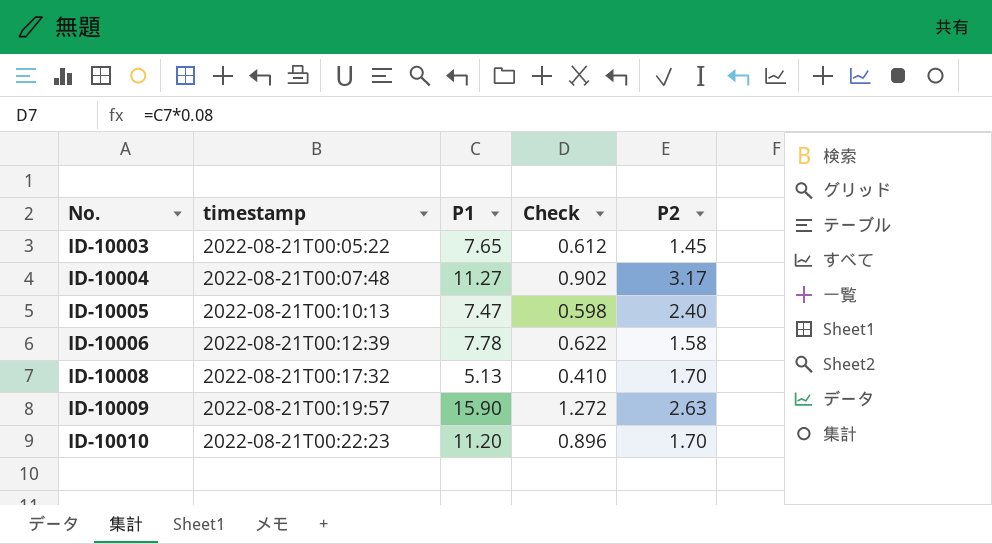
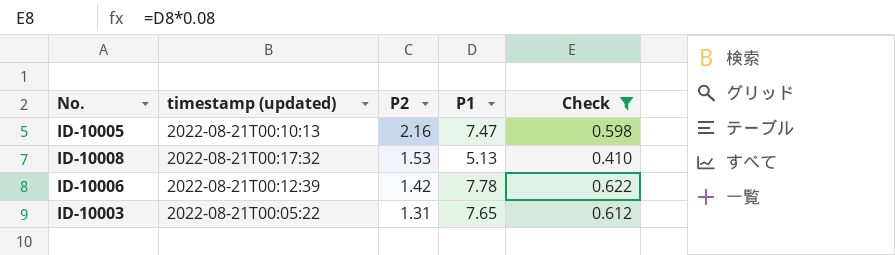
filter: none -> Check <= 0.622
row order: No. ascending -> P2 descending
column name: timestamp -> timestamp (updated)
column P2 | position: 5 -> 3
ID-10005 | P2: 2.40 -> 2.16
ID-10008 | P2: 1.70 -> 1.53
ID-10006 | P2: 1.58 -> 1.42
ID-10003 | P2: 1.45 -> 1.31

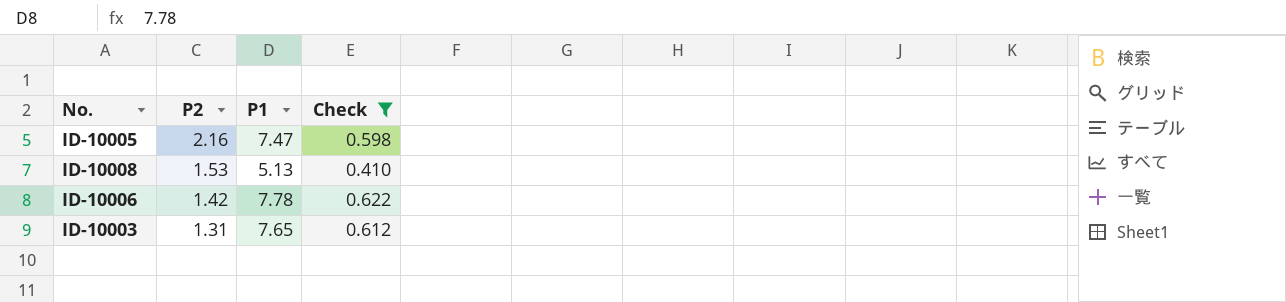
column timestamp (updated) | position: 2 -> none

